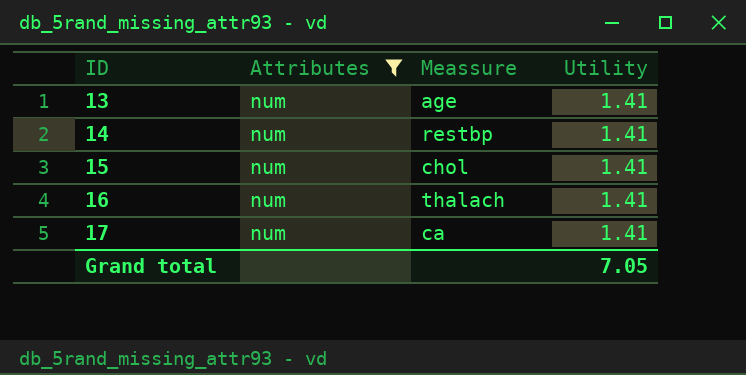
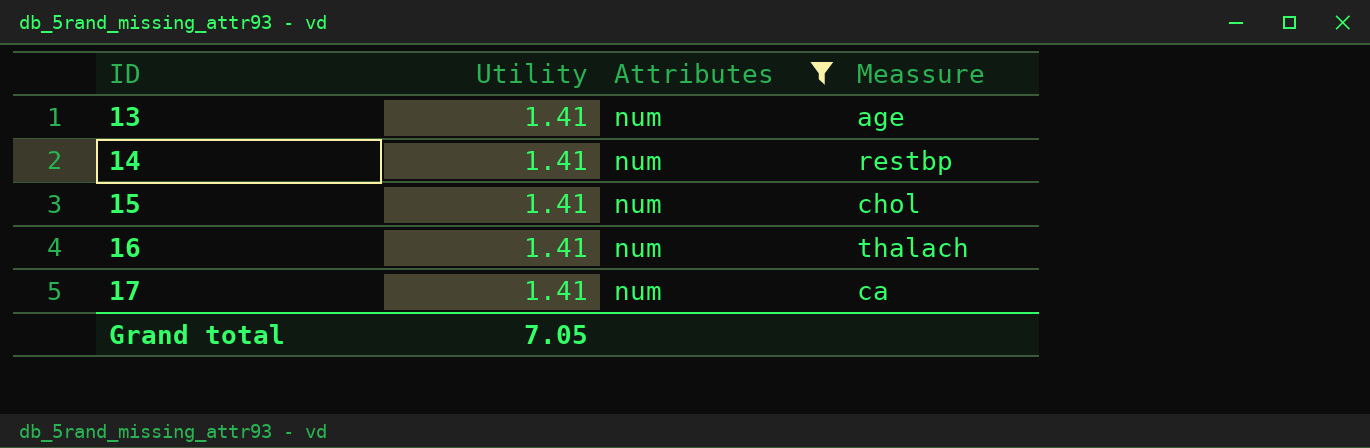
column Utility | position: 4 -> 2

